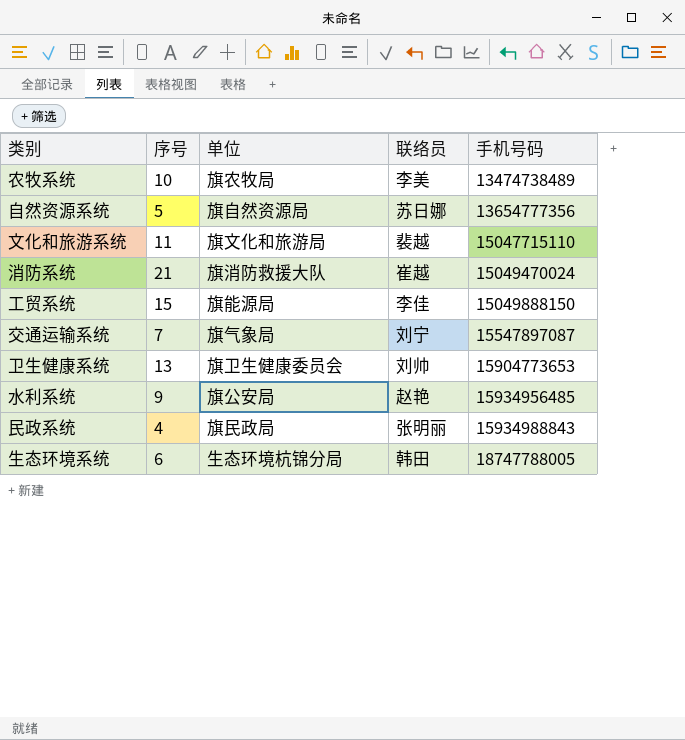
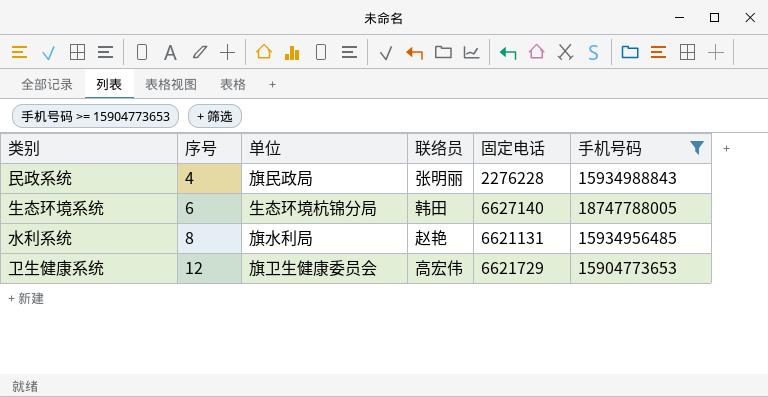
filter: none -> 手机号码 >= 15904773653
row order: 手机号码 ascending -> 序号 ascending
column 固定电话 | position: none -> 5
水利系统 | 序号: 9 -> 8
水利系统 | 单位: 旗公安局 -> 旗水利局
卫生健康系统 | 序号: 13 -> 12
卫生健康系统 | 联络员: 刘帅 -> 高宏伟

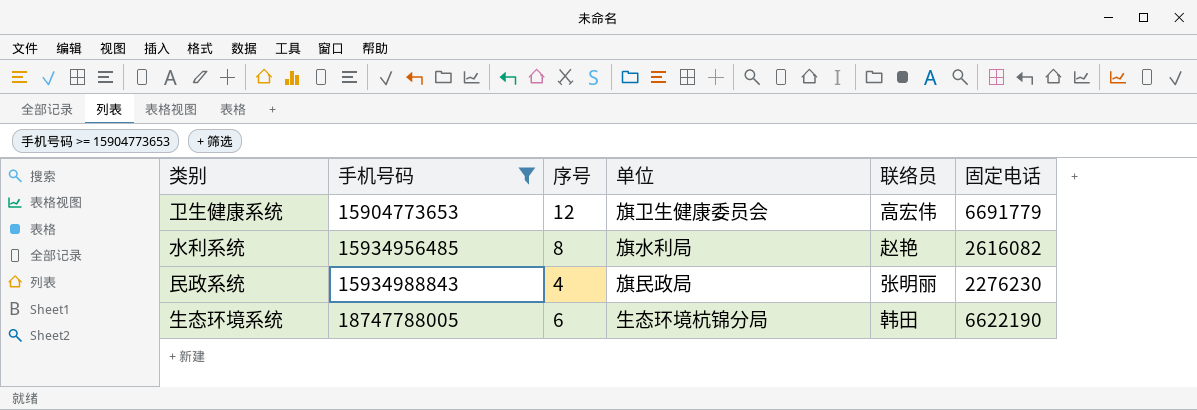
row order: 序号 ascending -> 手机号码 ascending
column 手机号码 | position: 6 -> 2
卫生健康系统 | 固定电话: 6621729 -> 6691779
水利系统 | 固定电话: 6621131 -> 2616082
民政系统 | 固定电话: 2276228 -> 2276230
生态环境系统 | 固定电话: 6627140 -> 6622190

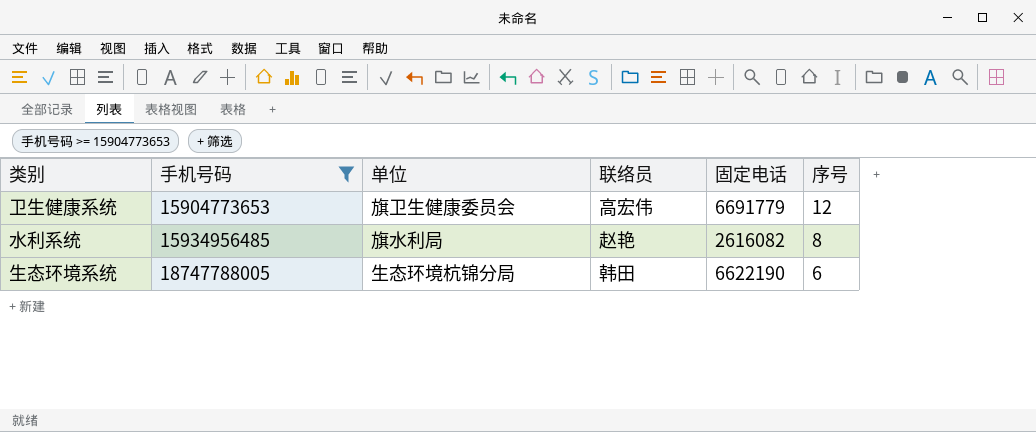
column 序号 | position: 3 -> 6
row 民政系统: 15934988843 | 4 | 旗民政局 | 张明丽 | 2276230 -> none

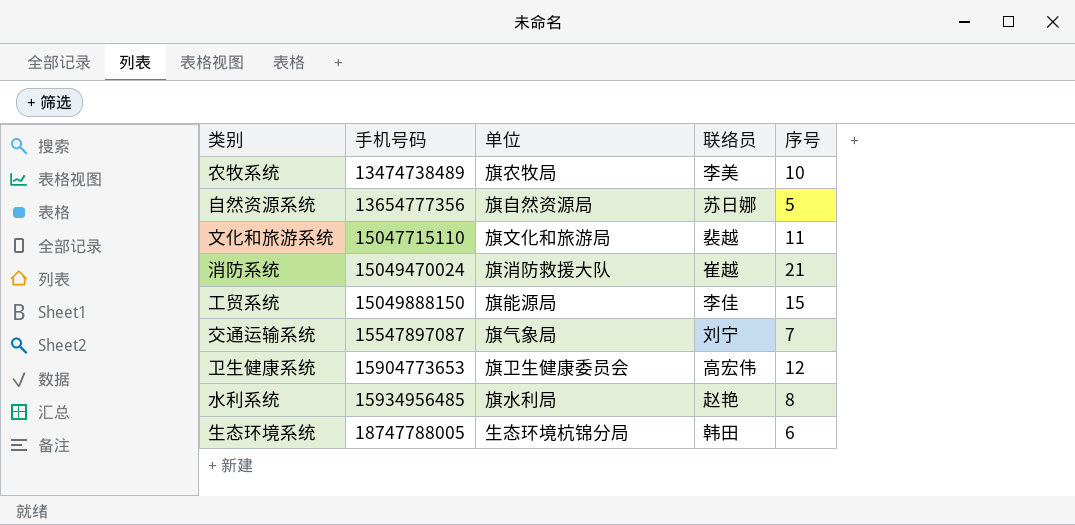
filter: 手机号码 >= 15904773653 -> none
column 固定电话 | position: 5 -> none

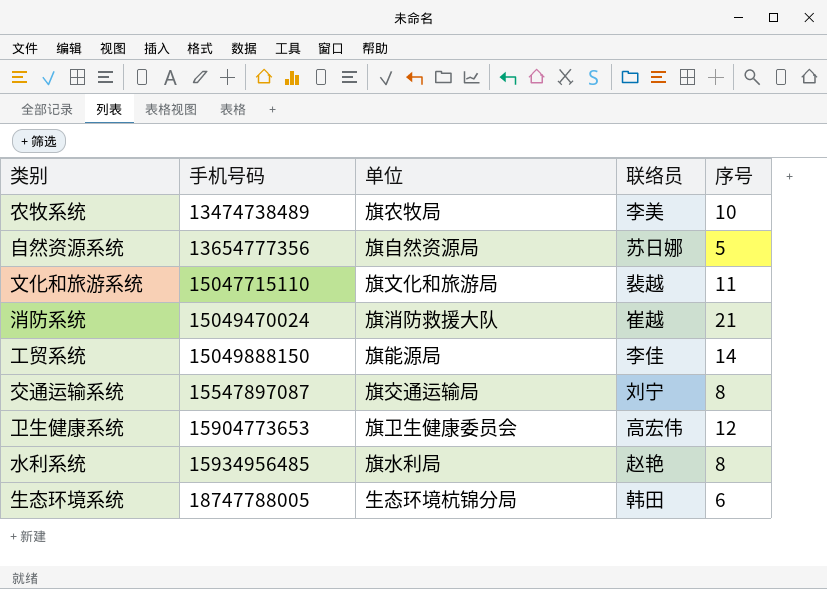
工贸系统 | 序号: 15 -> 14
交通运输系统 | 单位: 旗气象局 -> 旗交通运输局
交通运输系统 | 序号: 7 -> 8

